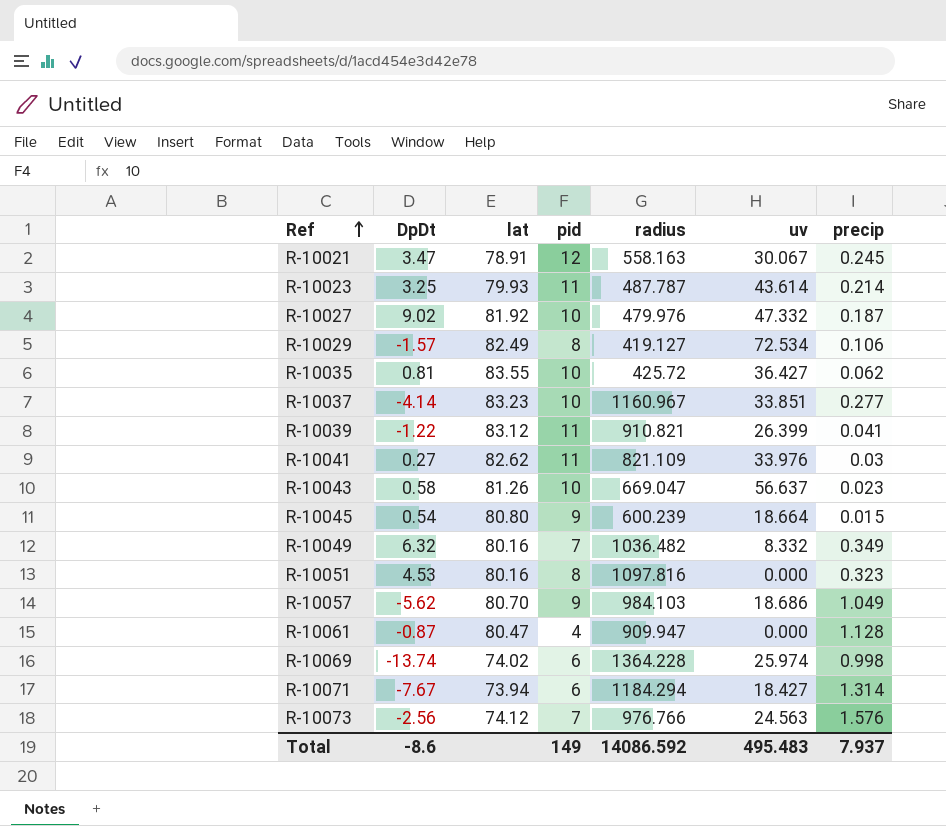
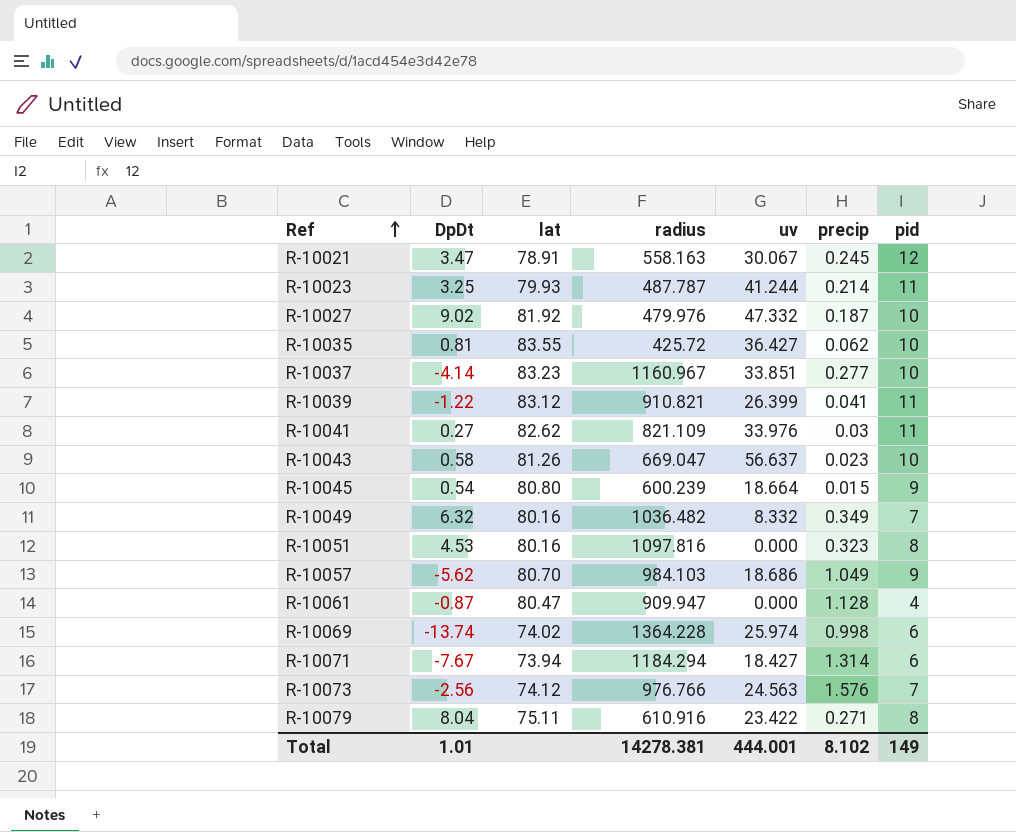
column pid | position: 4 -> 7
row R-10029: -1.57 | 82.49 | 8 | 419.127 | 72.534 | 0.106 -> none
R-10023 | uv: 43.614 -> 41.244
row R-10079: none -> 8.04 | 75.11 | 610.916 | 23.422 | 0.271 | 8
Total | DpDt: -8.6 -> 1.01
Total | radius: 14086.592 -> 14278.381
Total | uv: 495.483 -> 444.001
Total | precip: 7.937 -> 8.102

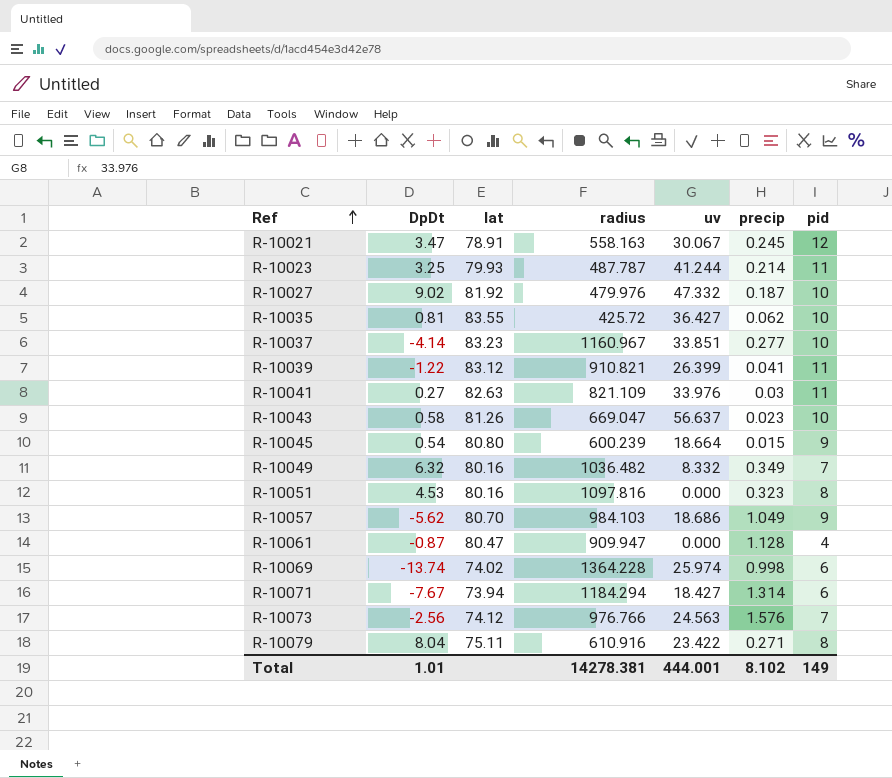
R-10041 | lat: 82.62 -> 82.63

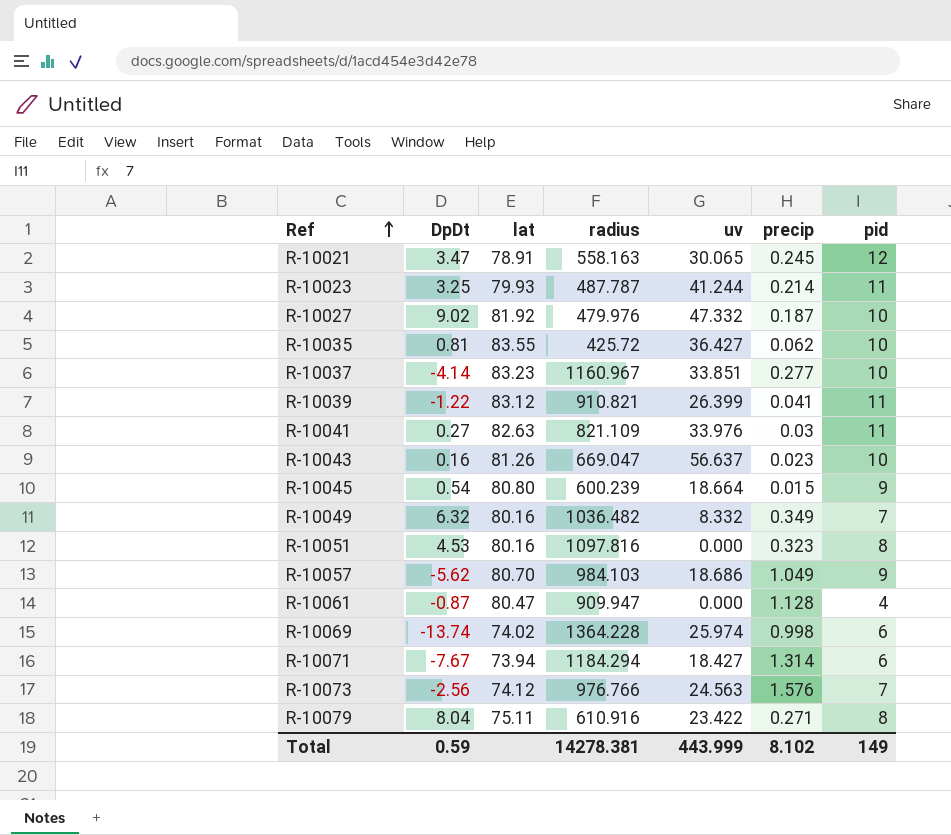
R-10021 | uv: 30.067 -> 30.065
R-10043 | DpDt: 0.58 -> 0.16
Total | DpDt: 1.01 -> 0.59
Total | uv: 444.001 -> 443.999

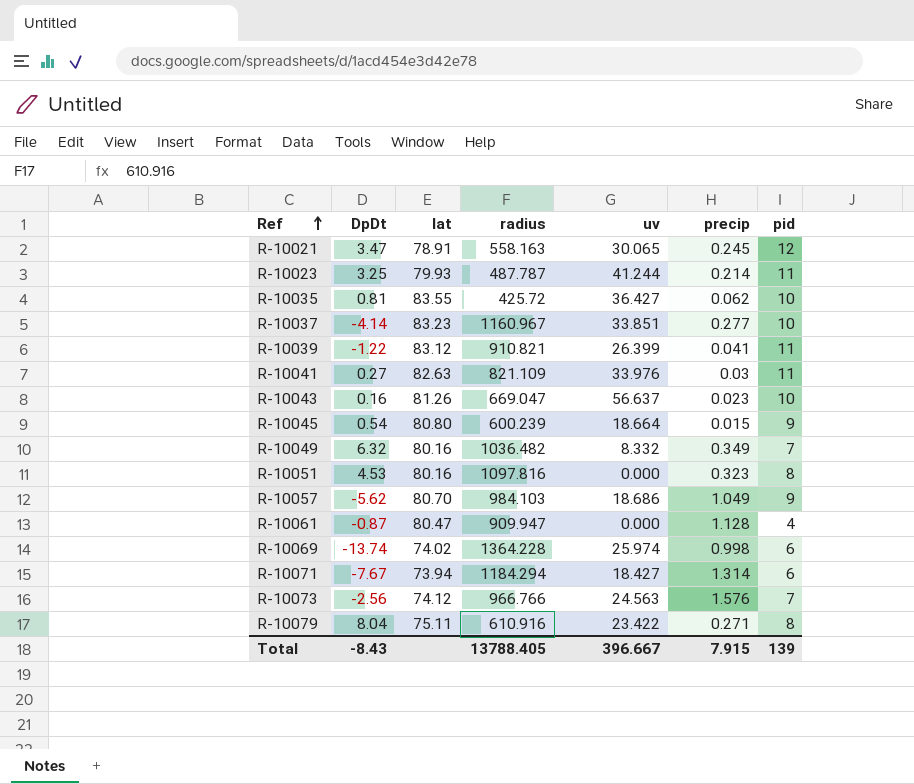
row R-10027: 9.02 | 81.92 | 479.976 | 47.332 | 0.187 | 10 -> none
R-10073 | radius: 976.766 -> 966.766
Total | DpDt: 0.59 -> -8.43
Total | radius: 14278.381 -> 13788.405
Total | uv: 443.999 -> 396.667
Total | precip: 8.102 -> 7.915
Total | pid: 149 -> 139

